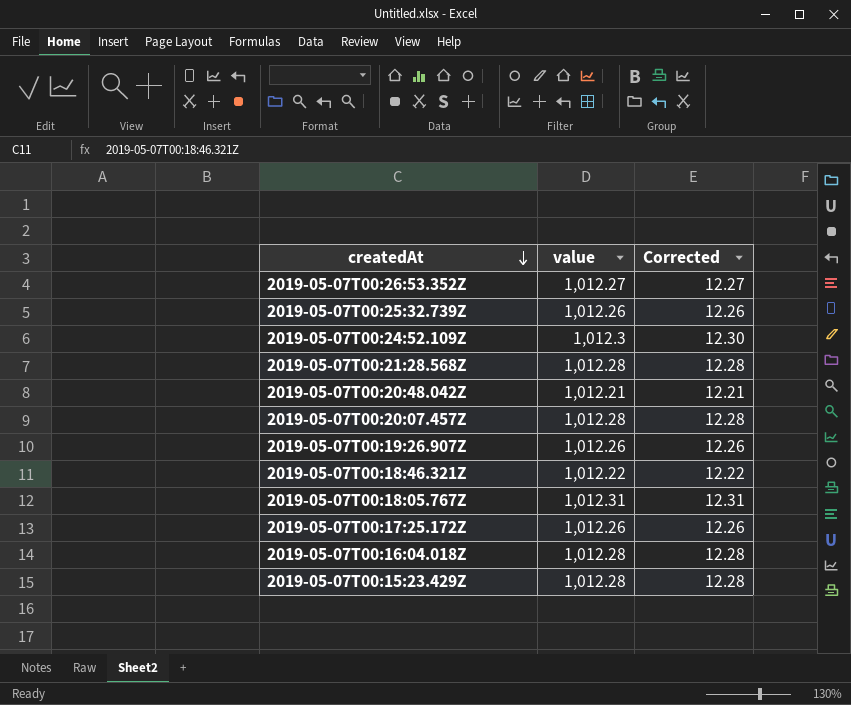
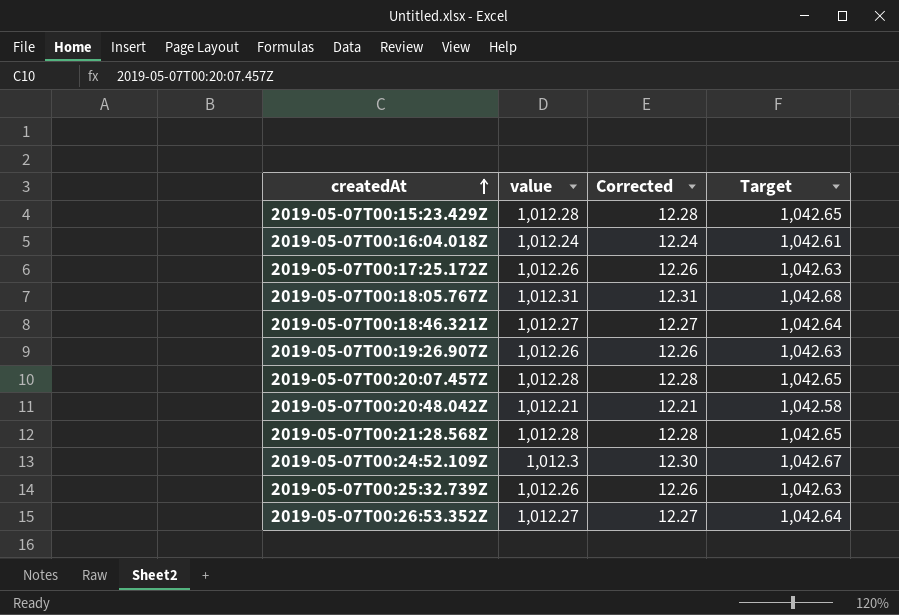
row order: createdAt descending -> createdAt ascending
column Target | formula: none -> [value] * 1.03
2019-05-07T00:16:04.018Z | value: 1,012.28 -> 1,012.24
2019-05-07T00:16:04.018Z | Corrected: 12.28 -> 12.24
2019-05-07T00:18:46.321Z | value: 1,012.22 -> 1,012.27
2019-05-07T00:18:46.321Z | Corrected: 12.22 -> 12.27

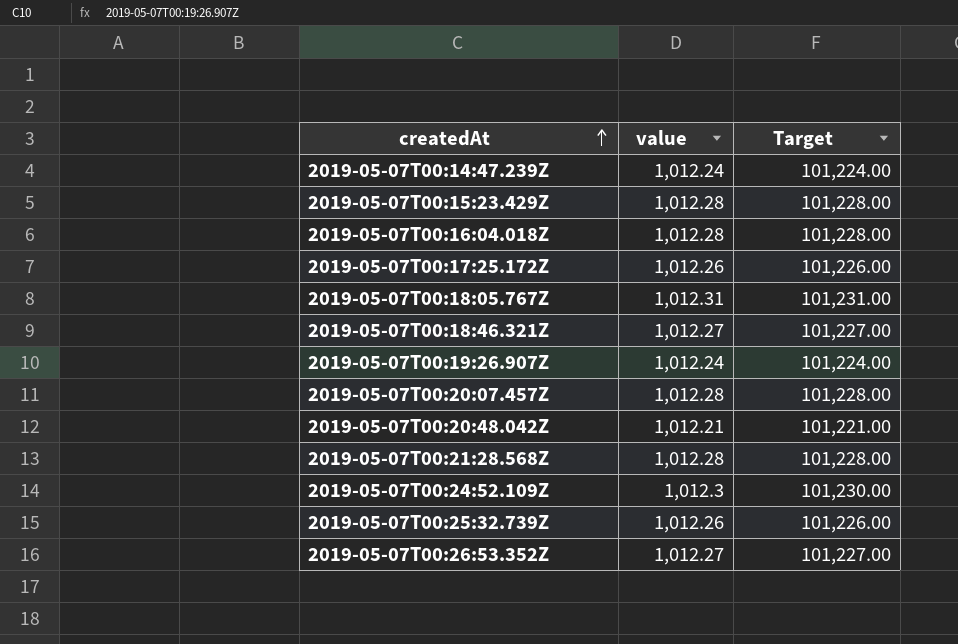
column Corrected | formula: [value] - 1000 -> none
column Target | formula: [value] * 1.03 -> [value] * 100
row 2019-05-07T00:14:47.239Z: none -> 1,012.24 | 101,224.00
2019-05-07T00:16:04.018Z | value: 1,012.24 -> 1,012.28
2019-05-07T00:19:26.907Z | value: 1,012.26 -> 1,012.24

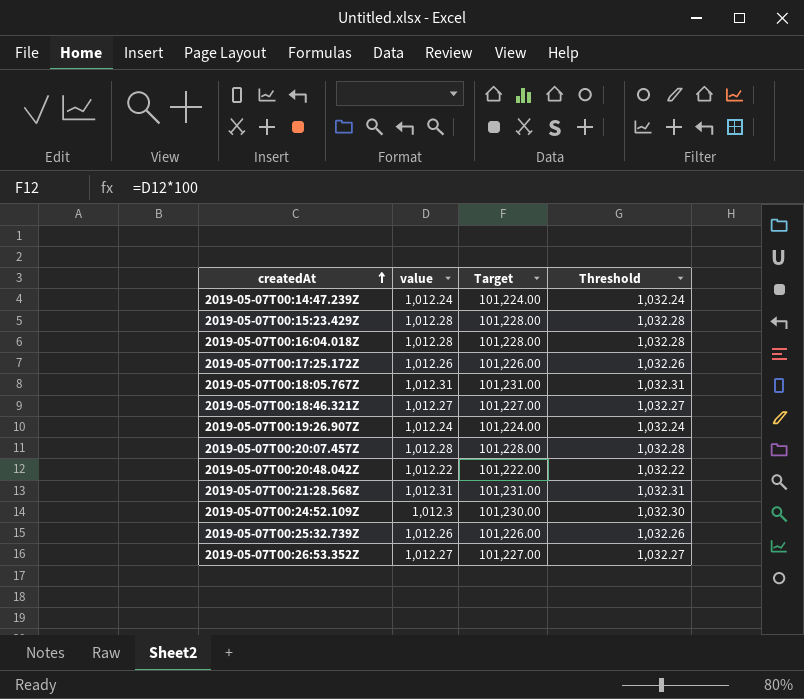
column Threshold | formula: none -> [value] + 20
2019-05-07T00:20:48.042Z | value: 1,012.21 -> 1,012.22
2019-05-07T00:20:48.042Z | Target: 101,221.00 -> 101,222.00
2019-05-07T00:21:28.568Z | value: 1,012.28 -> 1,012.31
2019-05-07T00:21:28.568Z | Target: 101,228.00 -> 101,231.00

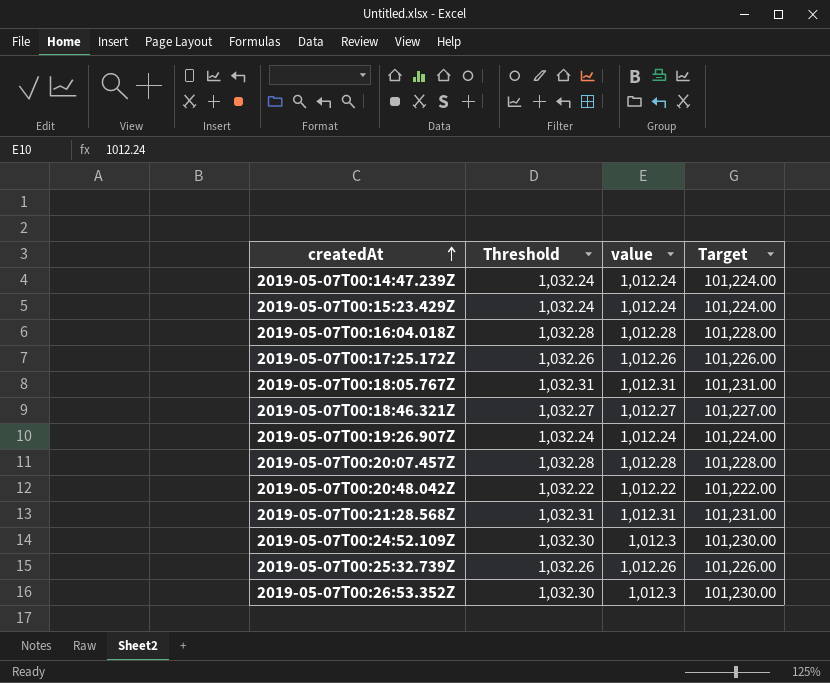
column Threshold | position: 4 -> 2
2019-05-07T00:15:23.429Z | Threshold: 1,032.28 -> 1,032.24
2019-05-07T00:15:23.429Z | value: 1,012.28 -> 1,012.24
2019-05-07T00:15:23.429Z | Target: 101,228.00 -> 101,224.00
2019-05-07T00:26:53.352Z | Threshold: 1,032.27 -> 1,032.30
2019-05-07T00:26:53.352Z | value: 1,012.27 -> 1,012.3
2019-05-07T00:26:53.352Z | Target: 101,227.00 -> 101,230.00

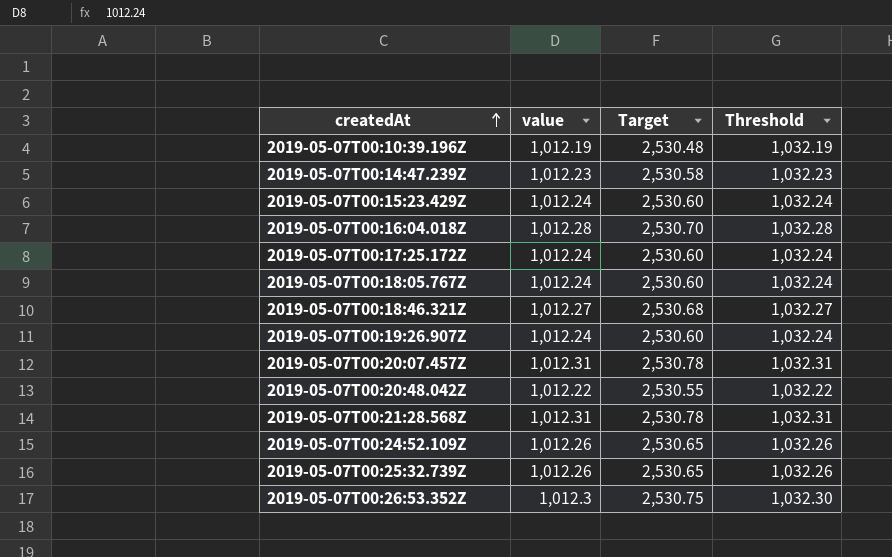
column Target | formula: [value] * 100 -> [value] * 2.5
column Threshold | position: 2 -> 4
row 2019-05-07T00:10:39.196Z: none -> 1,012.19 | 2,530.48 | 1,032.19
2019-05-07T00:14:47.239Z | value: 1,012.24 -> 1,012.23
2019-05-07T00:14:47.239Z | Threshold: 1,032.24 -> 1,032.23
2019-05-07T00:17:25.172Z | value: 1,012.26 -> 1,012.24
2019-05-07T00:17:25.172Z | Threshold: 1,032.26 -> 1,032.24
2019-05-07T00:18:05.767Z | value: 1,012.31 -> 1,012.24
2019-05-07T00:18:05.767Z | Threshold: 1,032.31 -> 1,032.24
2019-05-07T00:20:07.457Z | value: 1,012.28 -> 1,012.31
2019-05-07T00:20:07.457Z | Threshold: 1,032.28 -> 1,032.31
2019-05-07T00:24:52.109Z | value: 1,012.3 -> 1,012.26
2019-05-07T00:24:52.109Z | Threshold: 1,032.30 -> 1,032.26

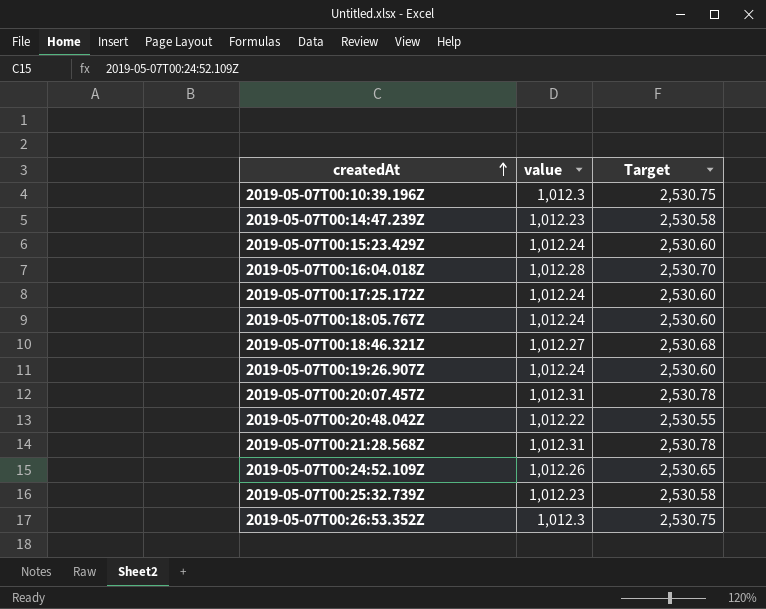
column Threshold | formula: [value] + 20 -> none
2019-05-07T00:10:39.196Z | value: 1,012.19 -> 1,012.3
2019-05-07T00:10:39.196Z | Target: 2,530.48 -> 2,530.75
2019-05-07T00:25:32.739Z | value: 1,012.26 -> 1,012.23
2019-05-07T00:25:32.739Z | Target: 2,530.65 -> 2,530.58

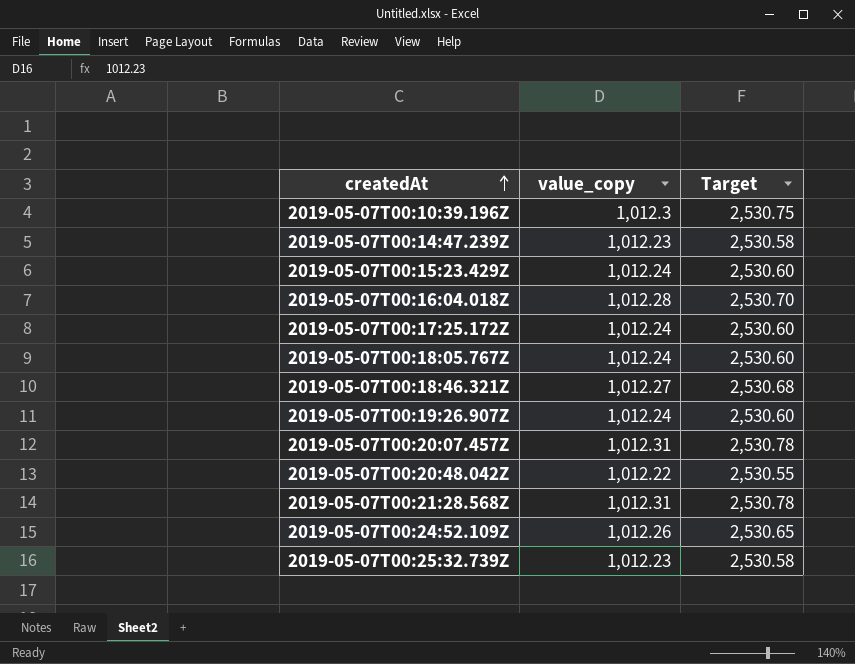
column name: value -> value_copy
row 2019-05-07T00:26:53.352Z: 1,012.3 | 2,530.75 -> none

